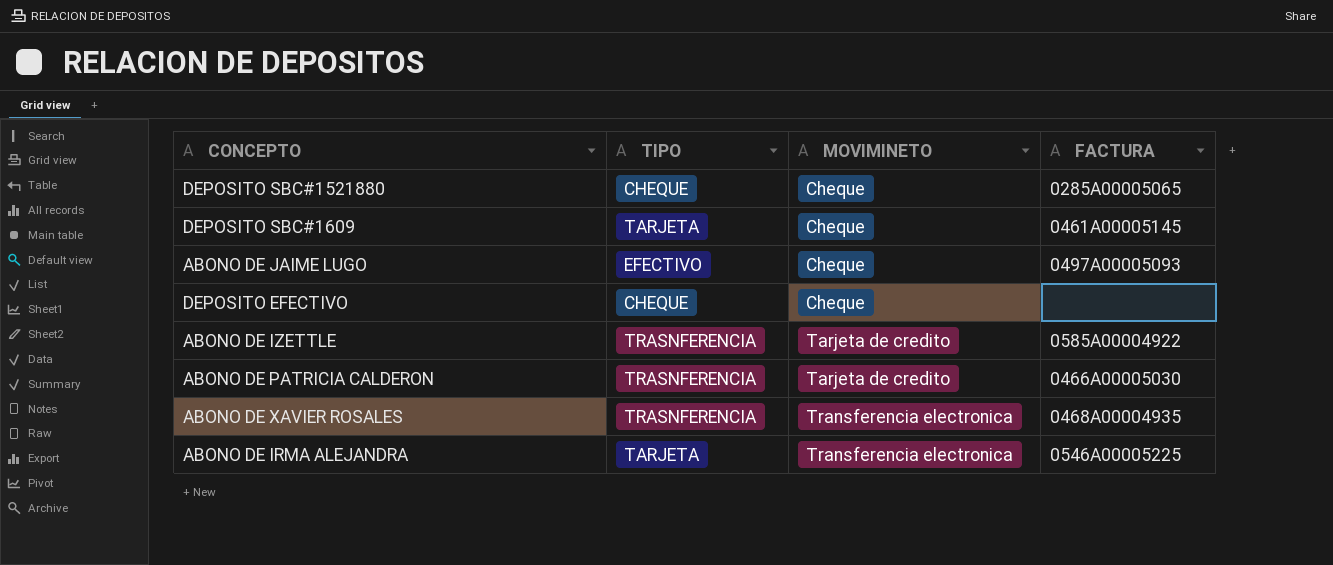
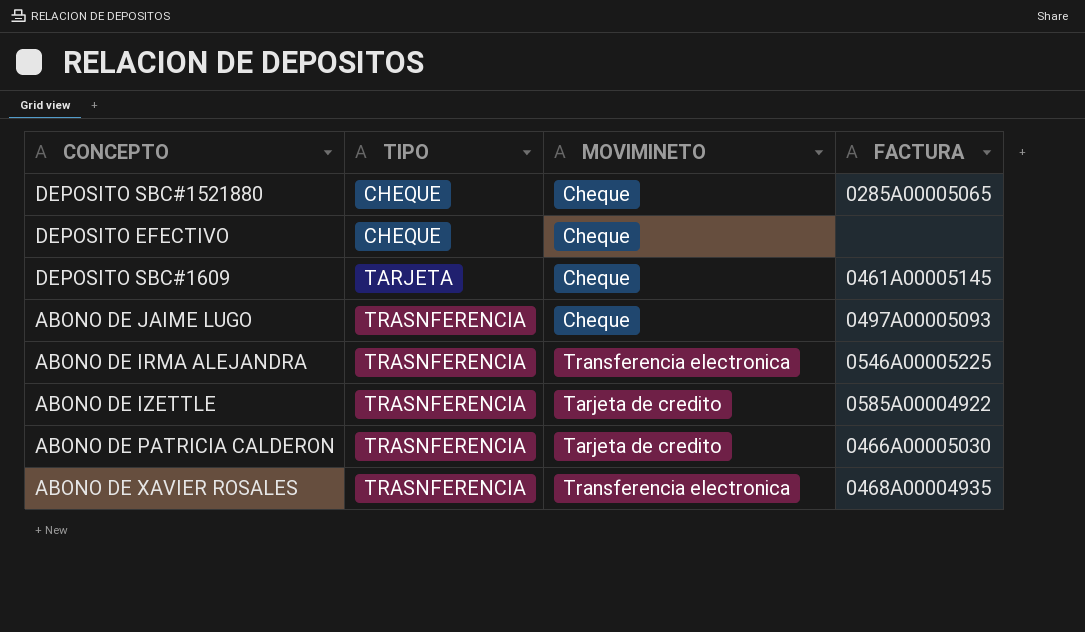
row order: MOVIMINETO ascending -> TIPO ascending
ABONO DE JAIME LUGO | TIPO: EFECTIVO -> TRASNFERENCIA
ABONO DE IRMA ALEJANDRA | TIPO: TARJETA -> TRASNFERENCIA

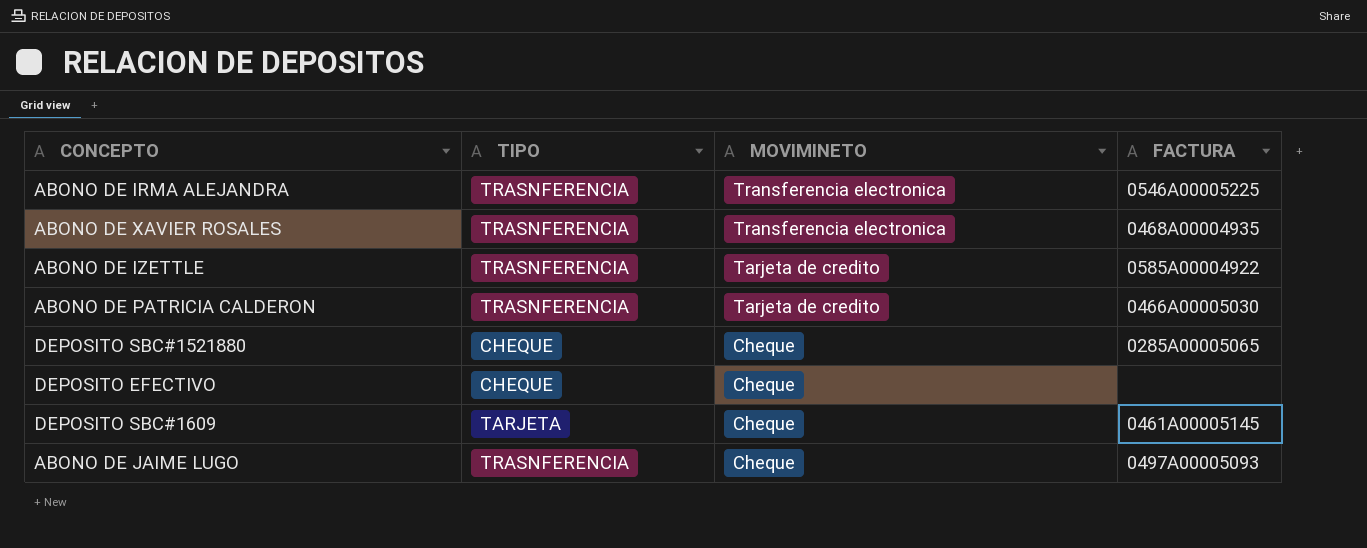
row order: TIPO ascending -> MOVIMINETO descending

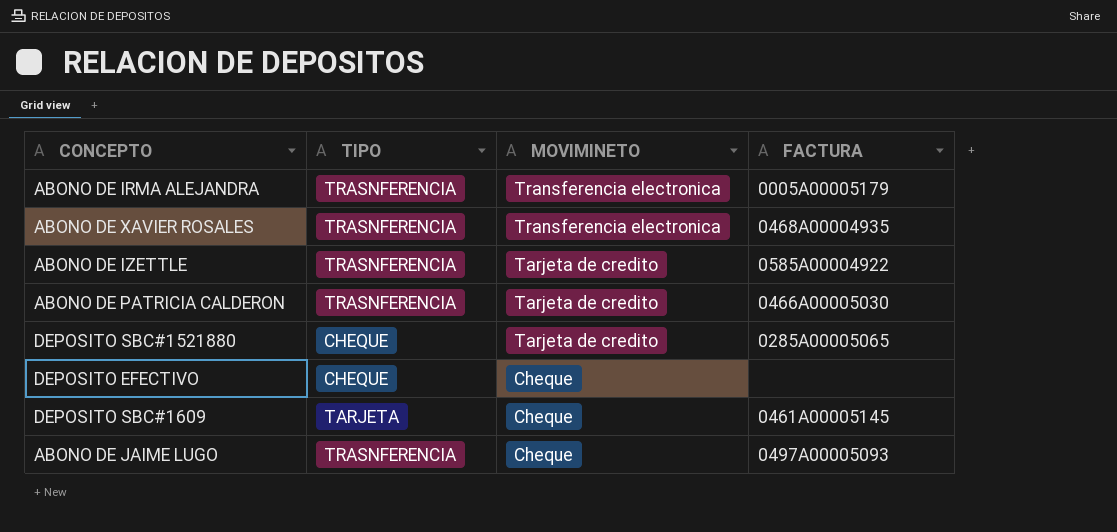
ABONO DE IRMA ALEJANDRA | FACTURA: 0546A00005225 -> 0005A00005179
DEPOSITO SBC#1521880 | MOVIMINETO: Cheque -> Tarjeta de credito

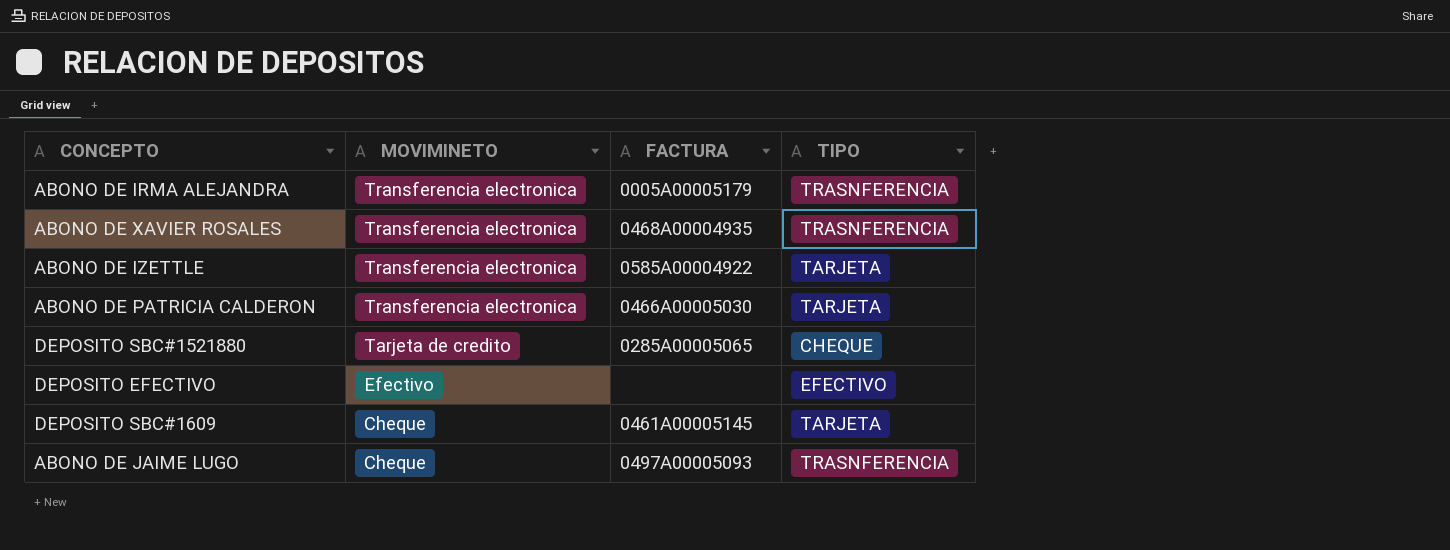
column TIPO | position: 2 -> 4
ABONO DE IZETTLE | MOVIMINETO: Tarjeta de credito -> Transferencia electronica
ABONO DE IZETTLE | TIPO: TRASNFERENCIA -> TARJETA
ABONO DE PATRICIA CALDERON | MOVIMINETO: Tarjeta de credito -> Transferencia electronica
ABONO DE PATRICIA CALDERON | TIPO: TRASNFERENCIA -> TARJETA
DEPOSITO EFECTIVO | MOVIMINETO: Cheque -> Efectivo
DEPOSITO EFECTIVO | TIPO: CHEQUE -> EFECTIVO

